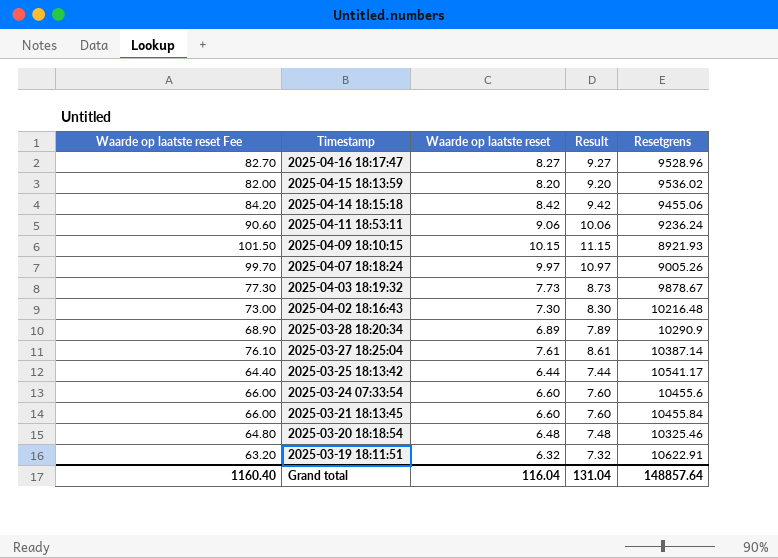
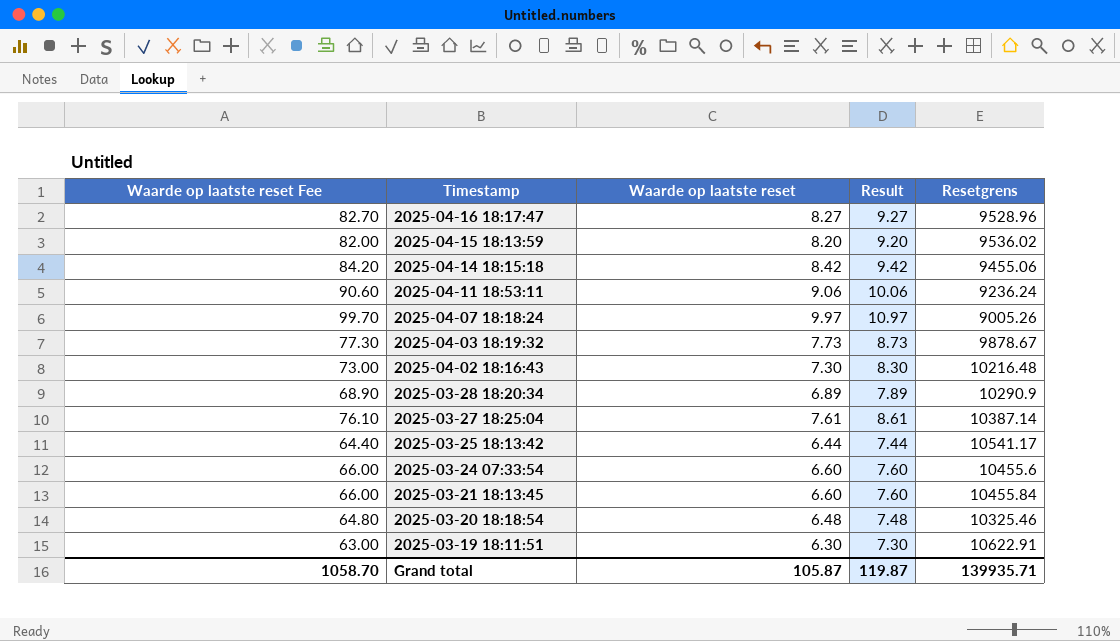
row 2025-04-09 18:10:15: 101.50 | 10.15 | 11.15 | 8921.93 -> none
2025-03-19 18:11:51 | Waarde op laatste reset Fee: 63.20 -> 63.00
2025-03-19 18:11:51 | Waarde op laatste reset: 6.32 -> 6.30
2025-03-19 18:11:51 | Result: 7.32 -> 7.30
Grand total | Waarde op laatste reset Fee: 1160.40 -> 1058.70
Grand total | Waarde op laatste reset: 116.04 -> 105.87
Grand total | Result: 131.04 -> 119.87
Grand total | Resetgrens: 148857.64 -> 139935.71

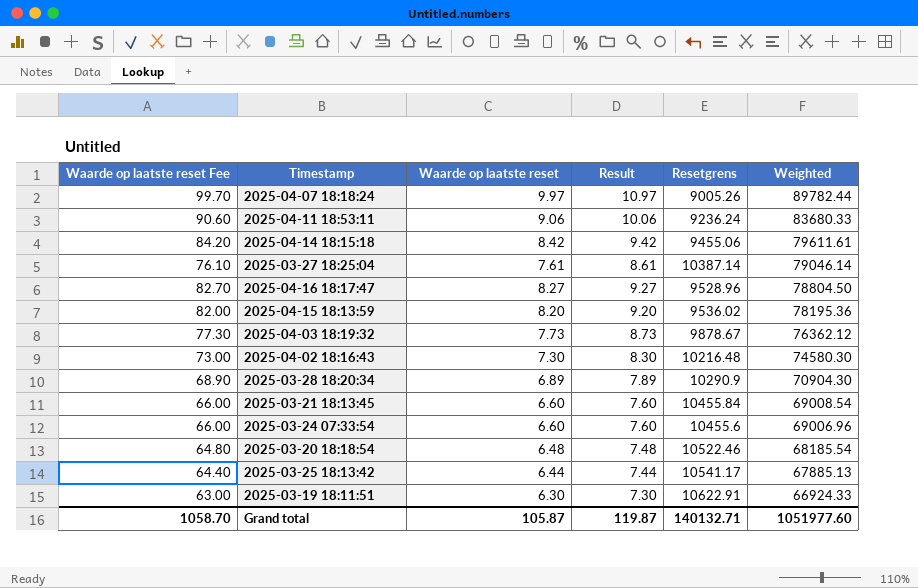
row order: Timestamp descending -> Weighted descending
column Weighted | formula: none -> [Waarde op laatste reset] * [Resetgrens]
2025-03-20 18:18:54 | Resetgrens: 10325.46 -> 10522.46
Grand total | Resetgrens: 139935.71 -> 140132.71

